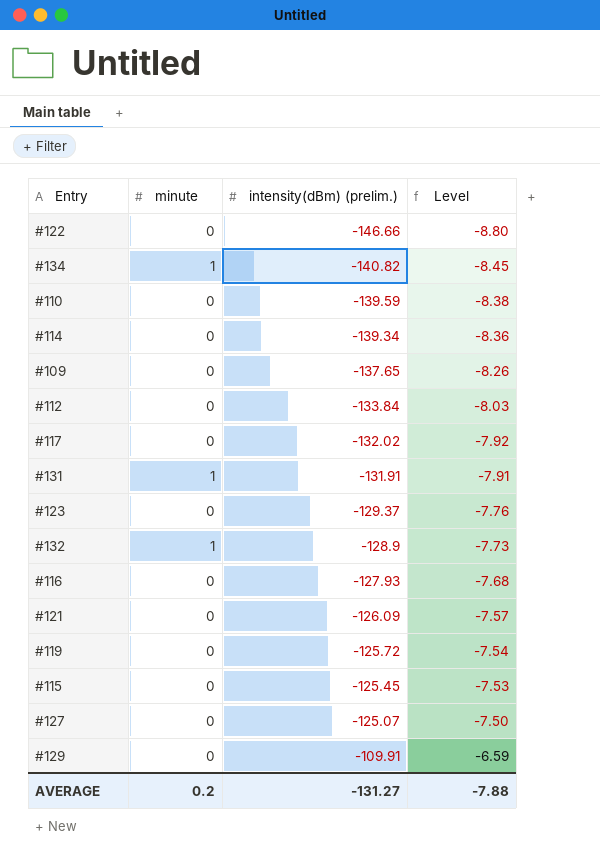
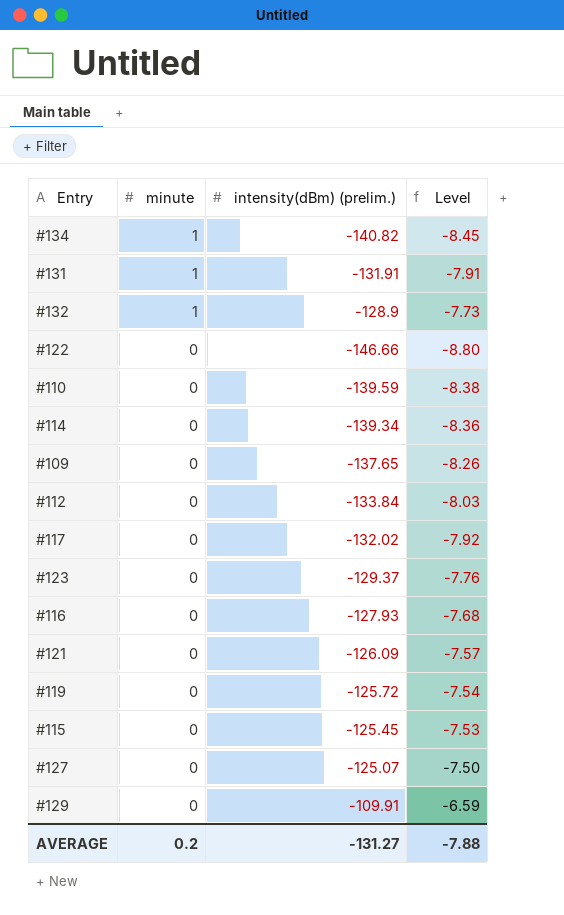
row order: intensity(dBm) (prelim.) ascending -> minute descending

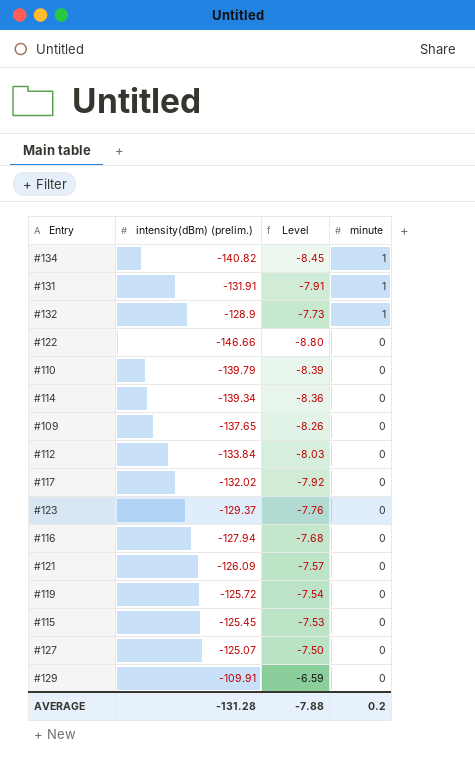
column minute | position: 2 -> 4
#110 | intensity(dBm) (prelim.): -139.59 -> -139.79
#110 | Level: -8.38 -> -8.39
#116 | intensity(dBm) (prelim.): -127.93 -> -127.94
AVERAGE | intensity(dBm) (prelim.): -131.27 -> -131.28

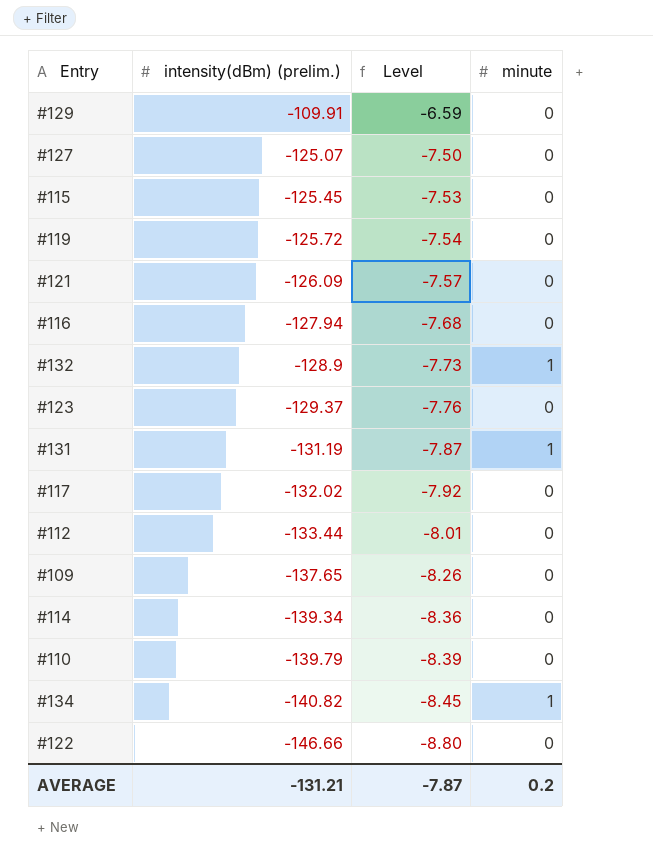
row order: minute descending -> intensity(dBm) (prelim.) descending
#131 | intensity(dBm) (prelim.): -131.91 -> -131.19
#131 | Level: -7.91 -> -7.87
#112 | intensity(dBm) (prelim.): -133.84 -> -133.44
#112 | Level: -8.03 -> -8.01
AVERAGE | intensity(dBm) (prelim.): -131.28 -> -131.21
AVERAGE | Level: -7.88 -> -7.87

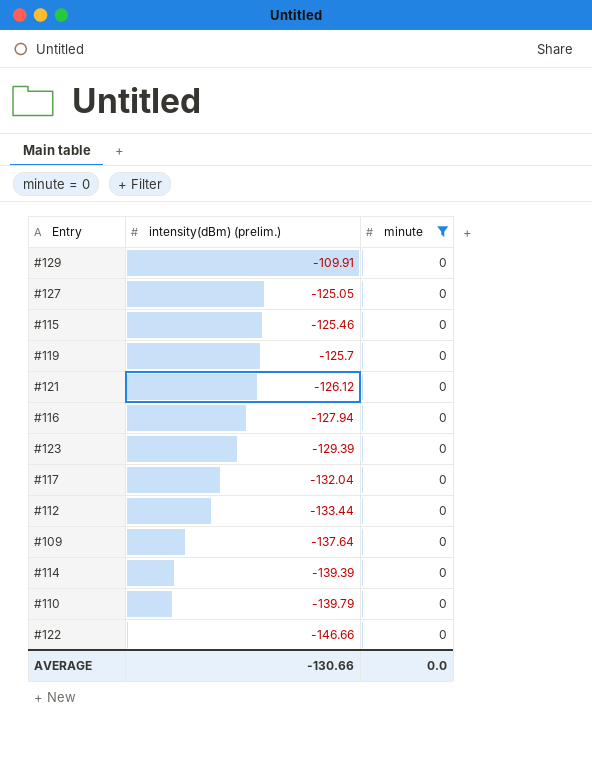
filter: none -> minute = 0
column Level | formula: [intensity(dBm) (prelim.)] * 0.06 -> none
#127 | intensity(dBm) (prelim.): -125.07 -> -125.05
#115 | intensity(dBm) (prelim.): -125.45 -> -125.46
#119 | intensity(dBm) (prelim.): -125.72 -> -125.7
#121 | intensity(dBm) (prelim.): -126.09 -> -126.12
#123 | intensity(dBm) (prelim.): -129.37 -> -129.39
#117 | intensity(dBm) (prelim.): -132.02 -> -132.04
#109 | intensity(dBm) (prelim.): -137.65 -> -137.64
#114 | intensity(dBm) (prelim.): -139.34 -> -139.39
AVERAGE | intensity(dBm) (prelim.): -131.21 -> -130.66
AVERAGE | minute: 0.2 -> 0.0

